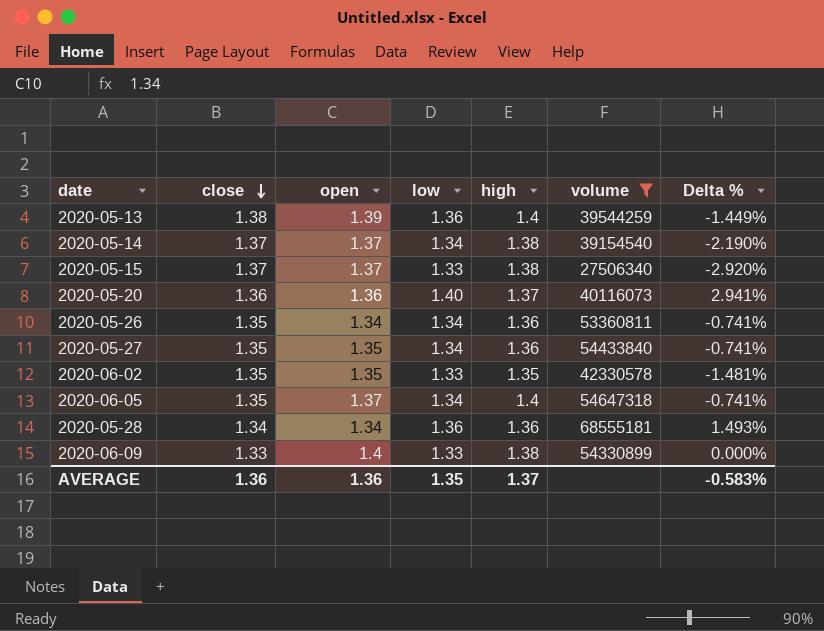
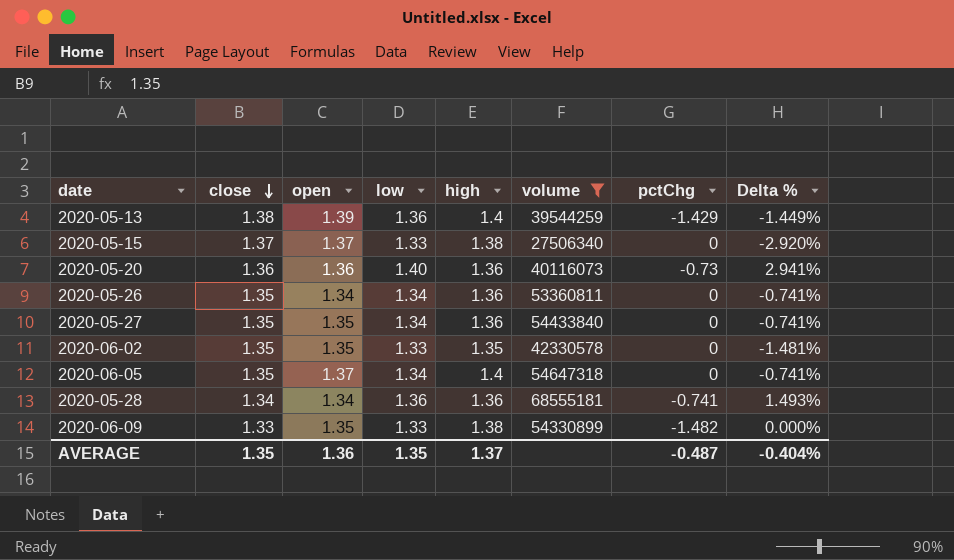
column pctChg | position: none -> 7
row 2020-05-14: 1.37 | 1.37 | 1.34 | 1.38 | 39154540 | -2.190% -> none
2020-05-20 | high: 1.37 -> 1.36
2020-06-09 | open: 1.4 -> 1.35
AVERAGE | close: 1.36 -> 1.35
AVERAGE | Delta %: -0.583% -> -0.404%

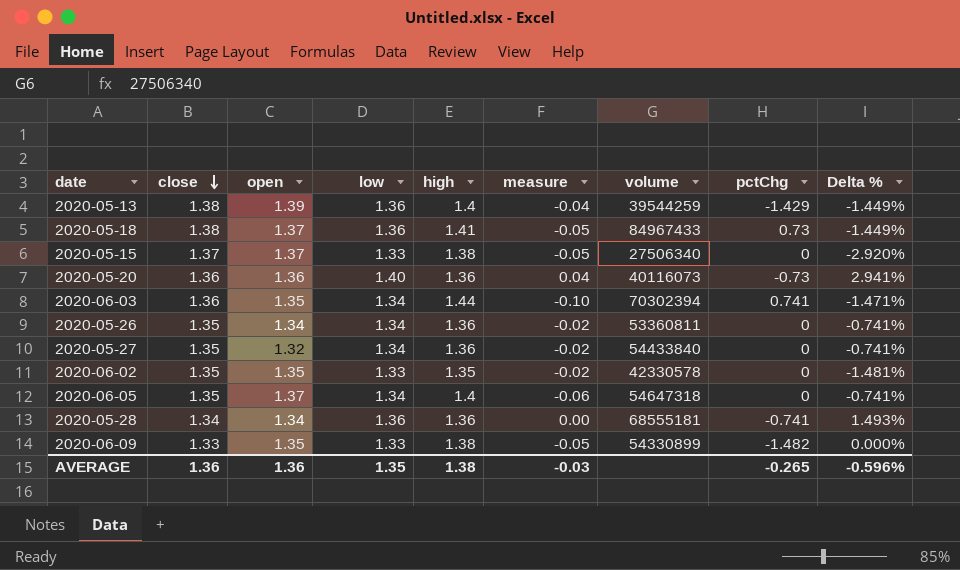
filter: volume <= 68555181 -> none
column measure | formula: none -> [low] - [high]
2020-05-27 | open: 1.35 -> 1.32
AVERAGE | close: 1.35 -> 1.36
AVERAGE | high: 1.37 -> 1.38
AVERAGE | pctChg: -0.487 -> -0.265
AVERAGE | Delta %: -0.404% -> -0.596%

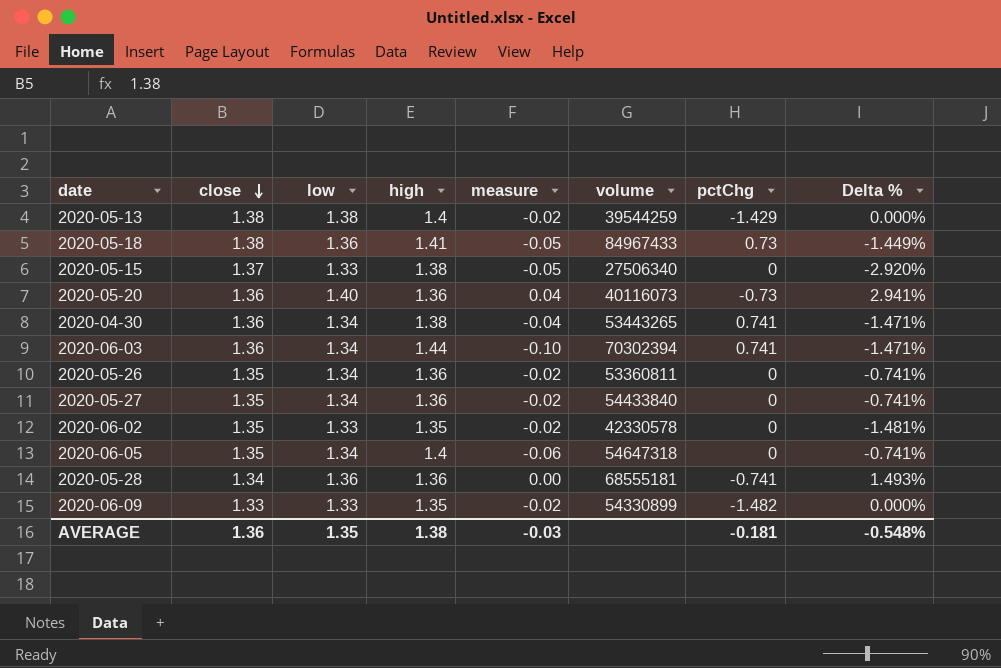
column open | position: 3 -> none
2020-05-13 | low: 1.36 -> 1.38
2020-05-13 | measure: -0.04 -> -0.02
2020-05-13 | Delta %: -1.449% -> 0.000%
row 2020-04-30: none -> 1.36 | 1.34 | 1.38 | -0.04 | 53443265 | 0.741 | -1.471%
2020-06-09 | high: 1.38 -> 1.35
2020-06-09 | measure: -0.05 -> -0.02
AVERAGE | pctChg: -0.265 -> -0.181
AVERAGE | Delta %: -0.596% -> -0.548%

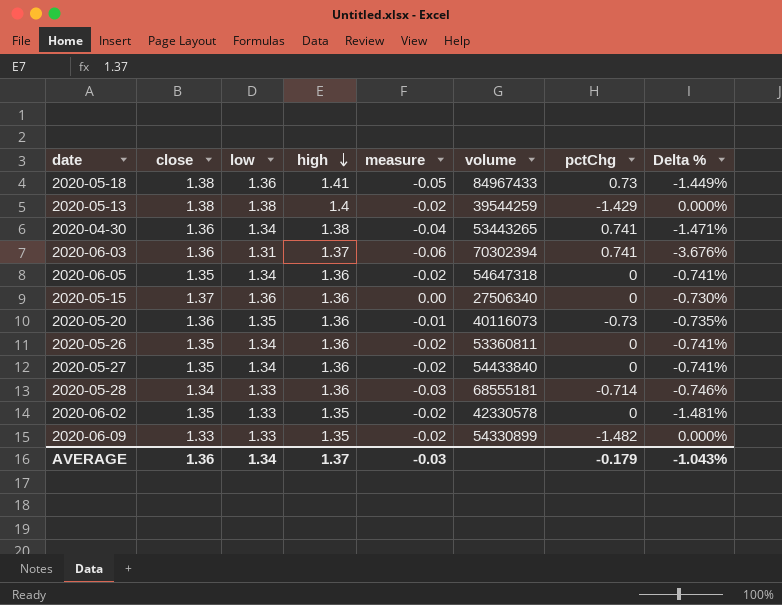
row order: close descending -> high descending
2020-06-03 | low: 1.34 -> 1.31
2020-06-03 | high: 1.44 -> 1.37
2020-06-03 | measure: -0.10 -> -0.06
2020-06-03 | Delta %: -1.471% -> -3.676%
2020-06-05 | high: 1.4 -> 1.36
2020-06-05 | measure: -0.06 -> -0.02
2020-05-15 | low: 1.33 -> 1.36
2020-05-15 | high: 1.38 -> 1.36
2020-05-15 | measure: -0.05 -> 0.00
2020-05-15 | Delta %: -2.920% -> -0.730%
2020-05-20 | low: 1.40 -> 1.35
2020-05-20 | measure: 0.04 -> -0.01
2020-05-20 | Delta %: 2.941% -> -0.735%
2020-05-28 | low: 1.36 -> 1.33
2020-05-28 | measure: 0.00 -> -0.03
2020-05-28 | pctChg: -0.741 -> -0.714
2020-05-28 | Delta %: 1.493% -> -0.746%
AVERAGE | low: 1.35 -> 1.34
AVERAGE | high: 1.38 -> 1.37
AVERAGE | pctChg: -0.181 -> -0.179
AVERAGE | Delta %: -0.548% -> -1.043%

